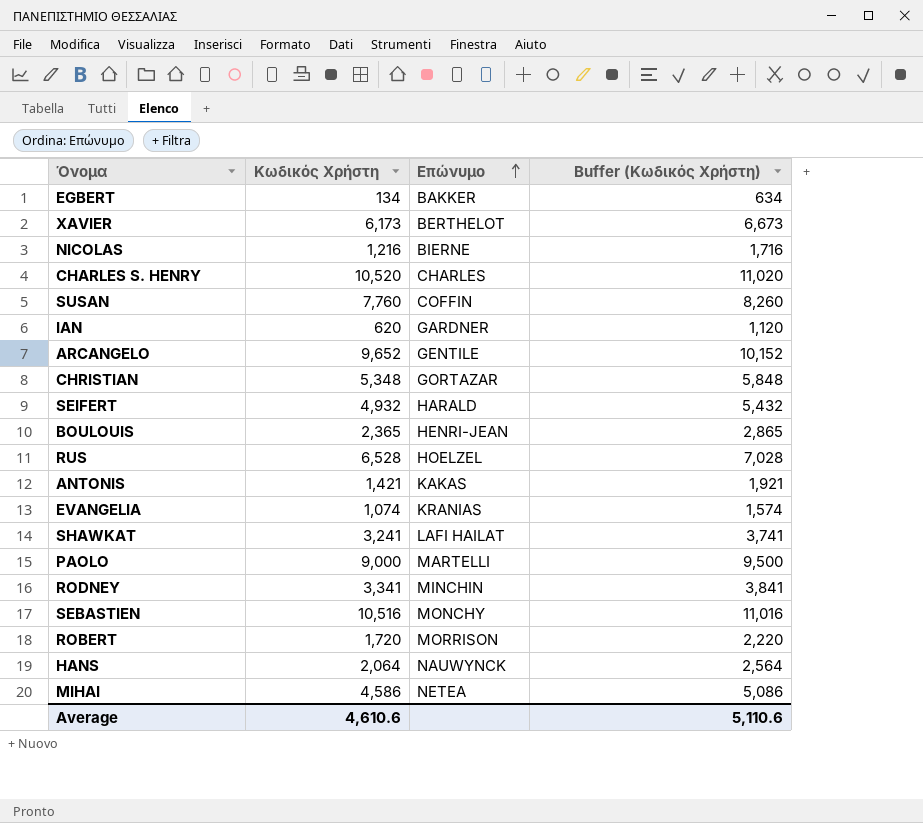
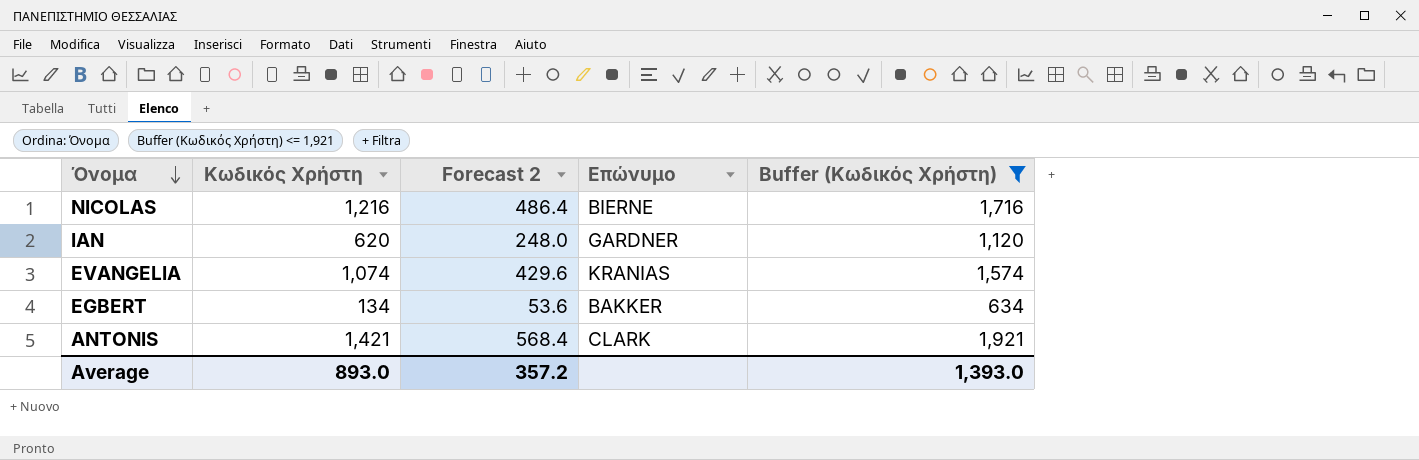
filter: none -> Buffer (Κωδικός Χρήστη) <= 1,921
row order: Επώνυμο ascending -> Όνομα descending
column Forecast 2 | formula: none -> [Κωδικός Χρήστη] * 0.4
ANTONIS | Επώνυμο: KAKAS -> CLARK
Average | Κωδικός Χρήστη: 4,610.6 -> 893.0
Average | Buffer (Κωδικός Χρήστη): 5,110.6 -> 1,393.0

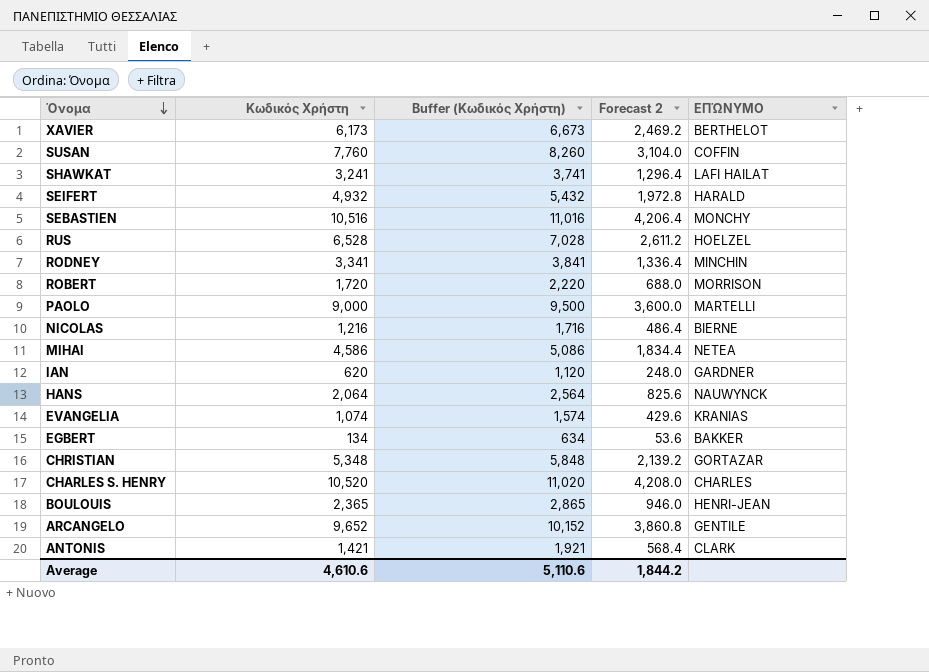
filter: Buffer (Κωδικός Χρήστη) <= 1,921 -> none
column Buffer (Κωδικός Χρήστη) | position: 5 -> 3
column name: Επώνυμο -> ΕΠΏΝΥΜΟ
Average | Κωδικός Χρήστη: 893.0 -> 4,610.6
Average | Buffer (Κωδικός Χρήστη): 1,393.0 -> 5,110.6
Average | Forecast 2: 357.2 -> 1,844.2

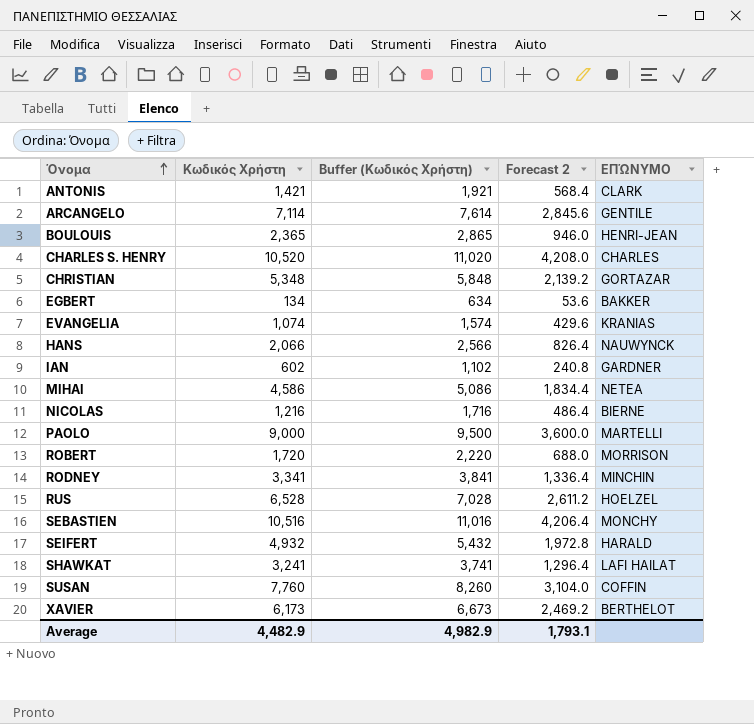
row order: Όνομα descending -> Όνομα ascending
ARCANGELO | Κωδικός Χρήστη: 9,652 -> 7,114
ARCANGELO | Buffer (Κωδικός Χρήστη): 10,152 -> 7,614
ARCANGELO | Forecast 2: 3,860.8 -> 2,845.6
HANS | Κωδικός Χρήστη: 2,064 -> 2,066
HANS | Buffer (Κωδικός Χρήστη): 2,564 -> 2,566
HANS | Forecast 2: 825.6 -> 826.4
IAN | Κωδικός Χρήστη: 620 -> 602
IAN | Buffer (Κωδικός Χρήστη): 1,120 -> 1,102
IAN | Forecast 2: 248.0 -> 240.8
Average | Κωδικός Χρήστη: 4,610.6 -> 4,482.9
Average | Buffer (Κωδικός Χρήστη): 5,110.6 -> 4,982.9
Average | Forecast 2: 1,844.2 -> 1,793.1

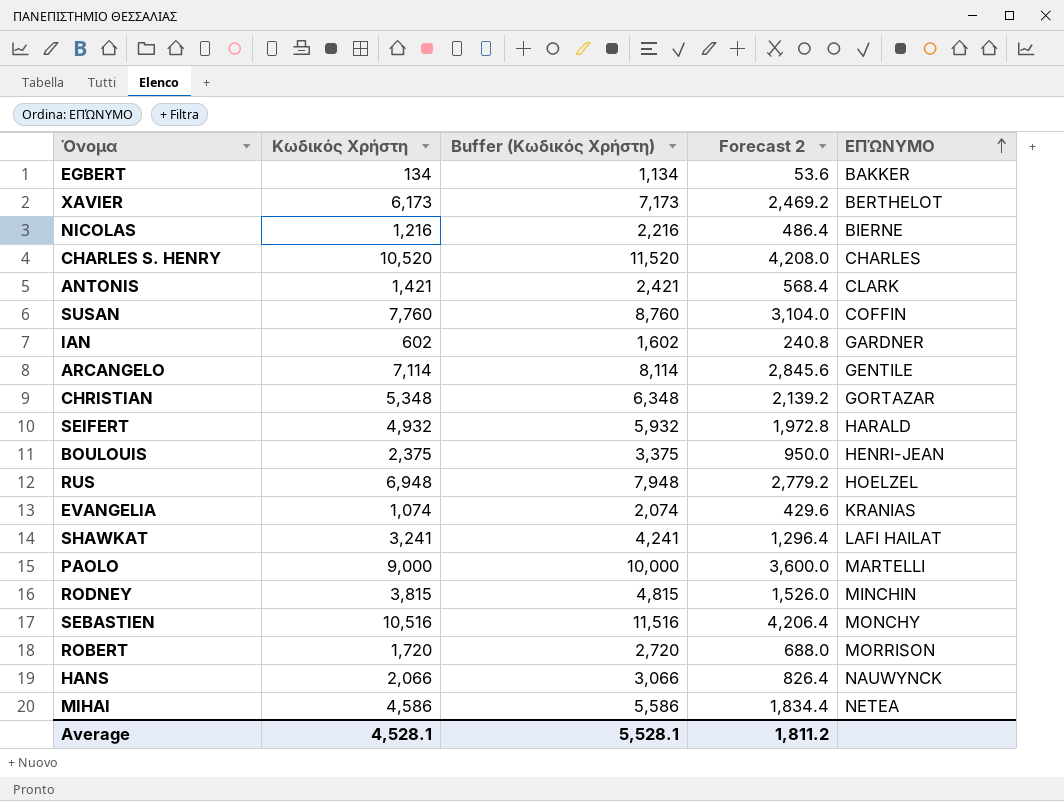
row order: Όνομα ascending -> ΕΠΏΝΥΜΟ ascending
column Buffer (Κωδικός Χρήστη) | formula: [Κωδικός Χρήστη] + 500 -> [Κωδικός Χρήστη] + 1000
BOULOUIS | Κωδικός Χρήστη: 2,365 -> 2,375
BOULOUIS | Forecast 2: 946.0 -> 950.0
RUS | Κωδικός Χρήστη: 6,528 -> 6,948
RUS | Forecast 2: 2,611.2 -> 2,779.2
RODNEY | Κωδικός Χρήστη: 3,341 -> 3,815
RODNEY | Forecast 2: 1,336.4 -> 1,526.0
Average | Κωδικός Χρήστη: 4,482.9 -> 4,528.1
Average | Buffer (Κωδικός Χρήστη): 4,982.9 -> 5,528.1
Average | Forecast 2: 1,793.1 -> 1,811.2

